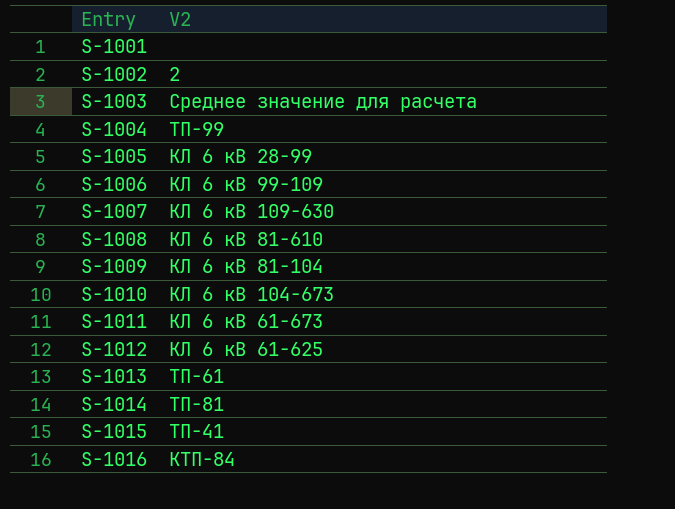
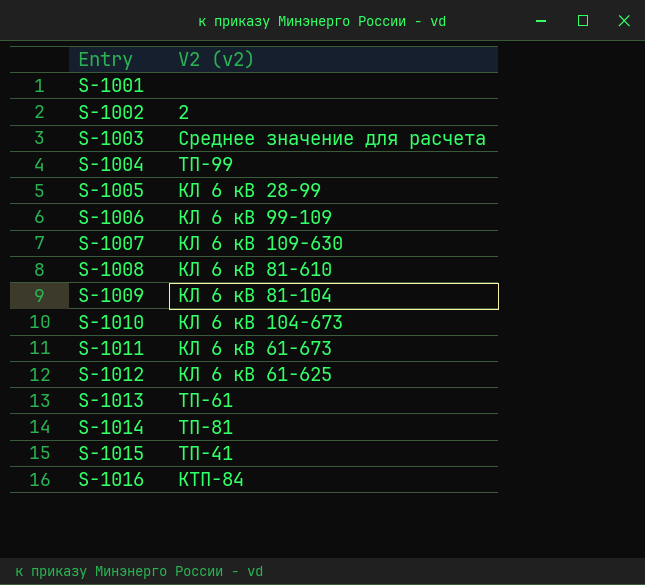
column name: V2 -> V2 (v2)

